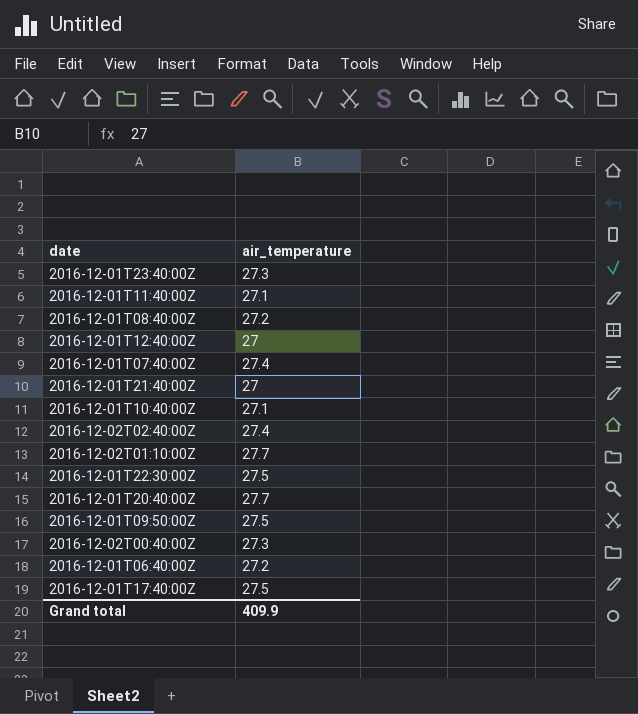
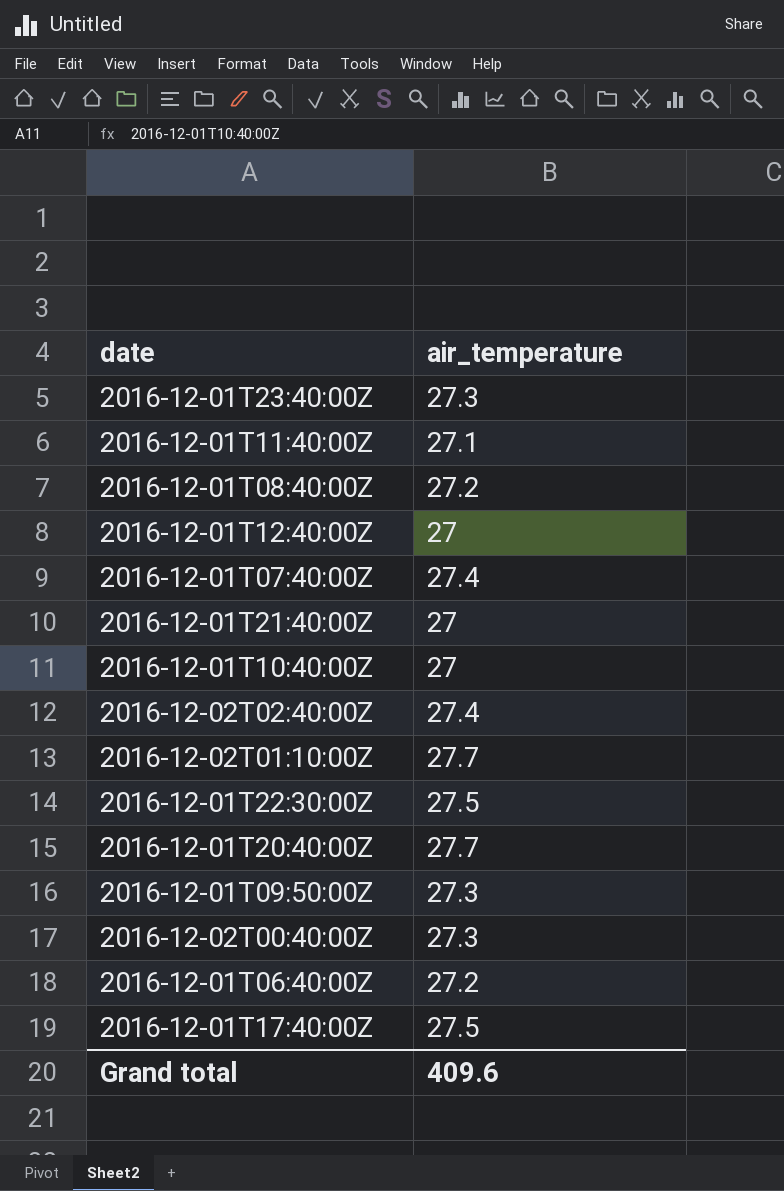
2016-12-01T10:40:00Z | air_temperature: 27.1 -> 27
2016-12-01T09:50:00Z | air_temperature: 27.5 -> 27.3
Grand total | air_temperature: 409.9 -> 409.6

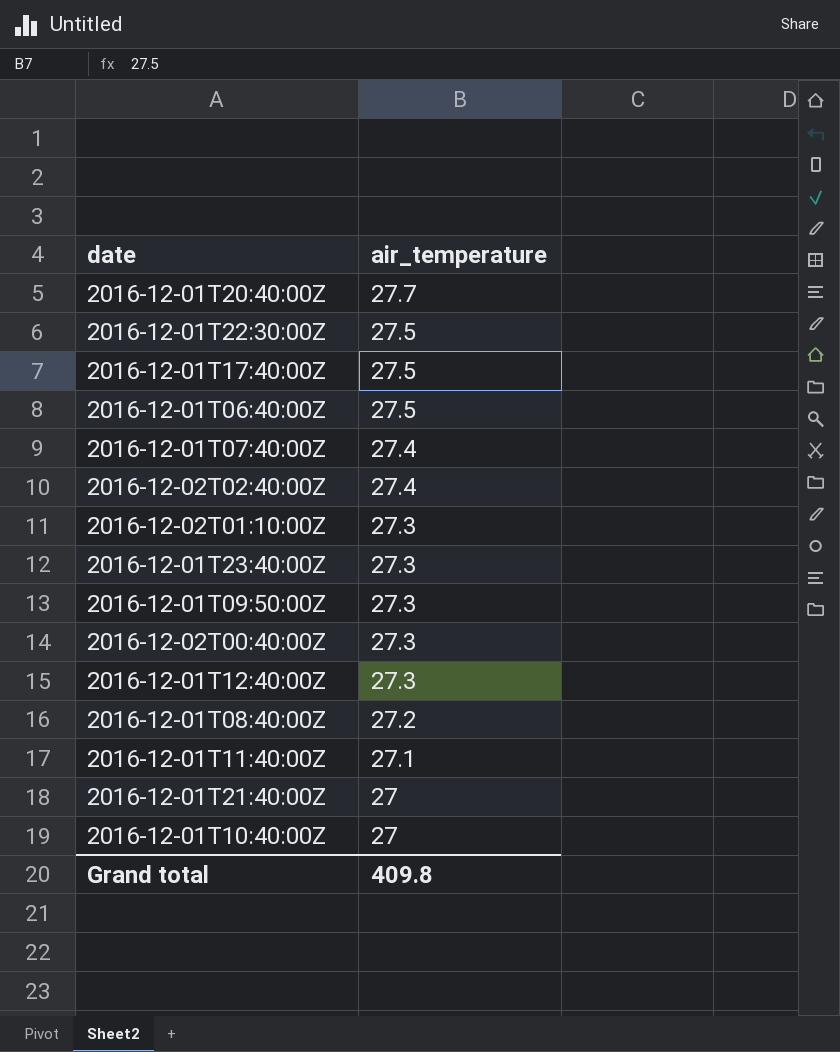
row order: none -> air_temperature descending
2016-12-01T06:40:00Z | air_temperature: 27.2 -> 27.5
2016-12-02T01:10:00Z | air_temperature: 27.7 -> 27.3
2016-12-01T12:40:00Z | air_temperature: 27 -> 27.3
Grand total | air_temperature: 409.6 -> 409.8

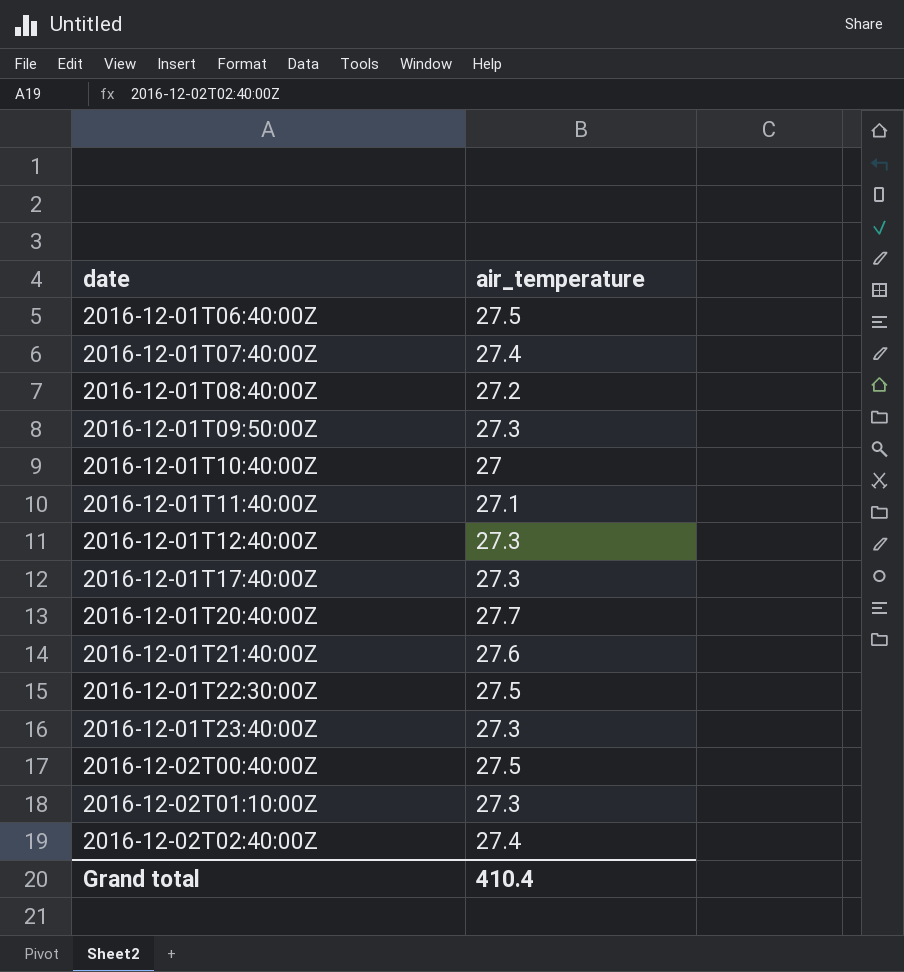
row order: air_temperature descending -> date ascending
2016-12-01T17:40:00Z | air_temperature: 27.5 -> 27.3
2016-12-01T21:40:00Z | air_temperature: 27 -> 27.6
2016-12-02T00:40:00Z | air_temperature: 27.3 -> 27.5
Grand total | air_temperature: 409.8 -> 410.4

